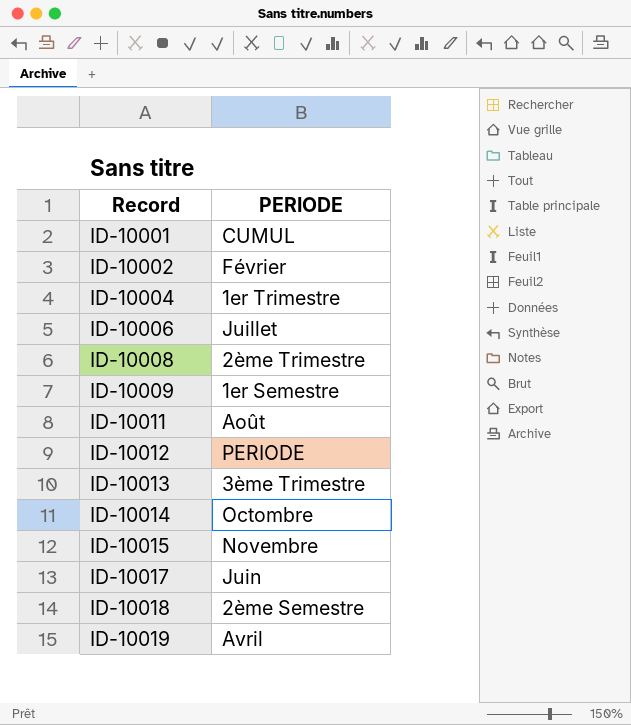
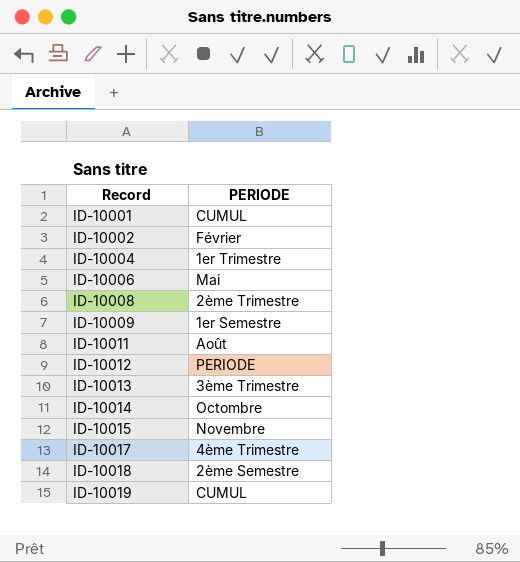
ID-10006 | PERIODE: Juillet -> Mai
ID-10017 | PERIODE: Juin -> 4ème Trimestre
ID-10019 | PERIODE: Avril -> CUMUL

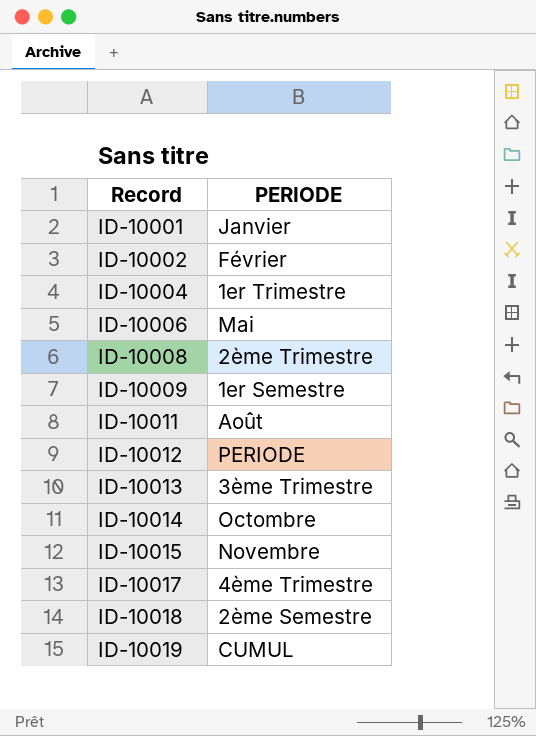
ID-10001 | PERIODE: CUMUL -> Janvier

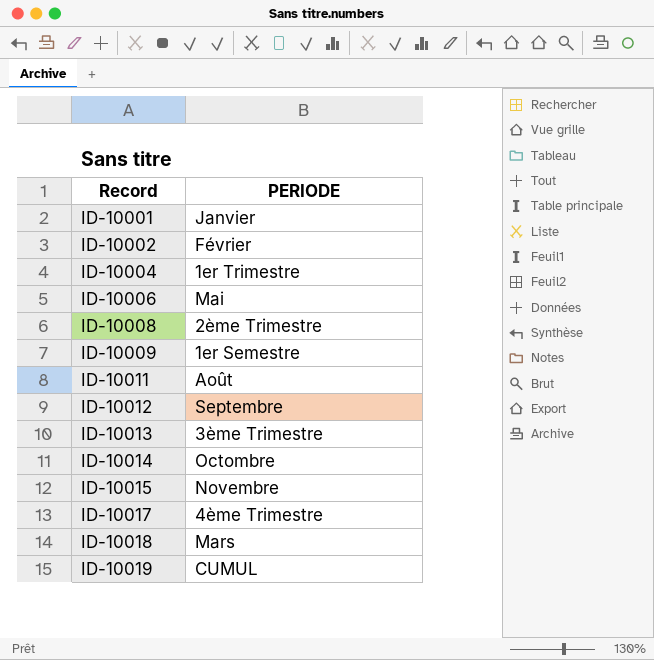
ID-10012 | PERIODE: PERIODE -> Septembre
ID-10018 | PERIODE: 2ème Semestre -> Mars

